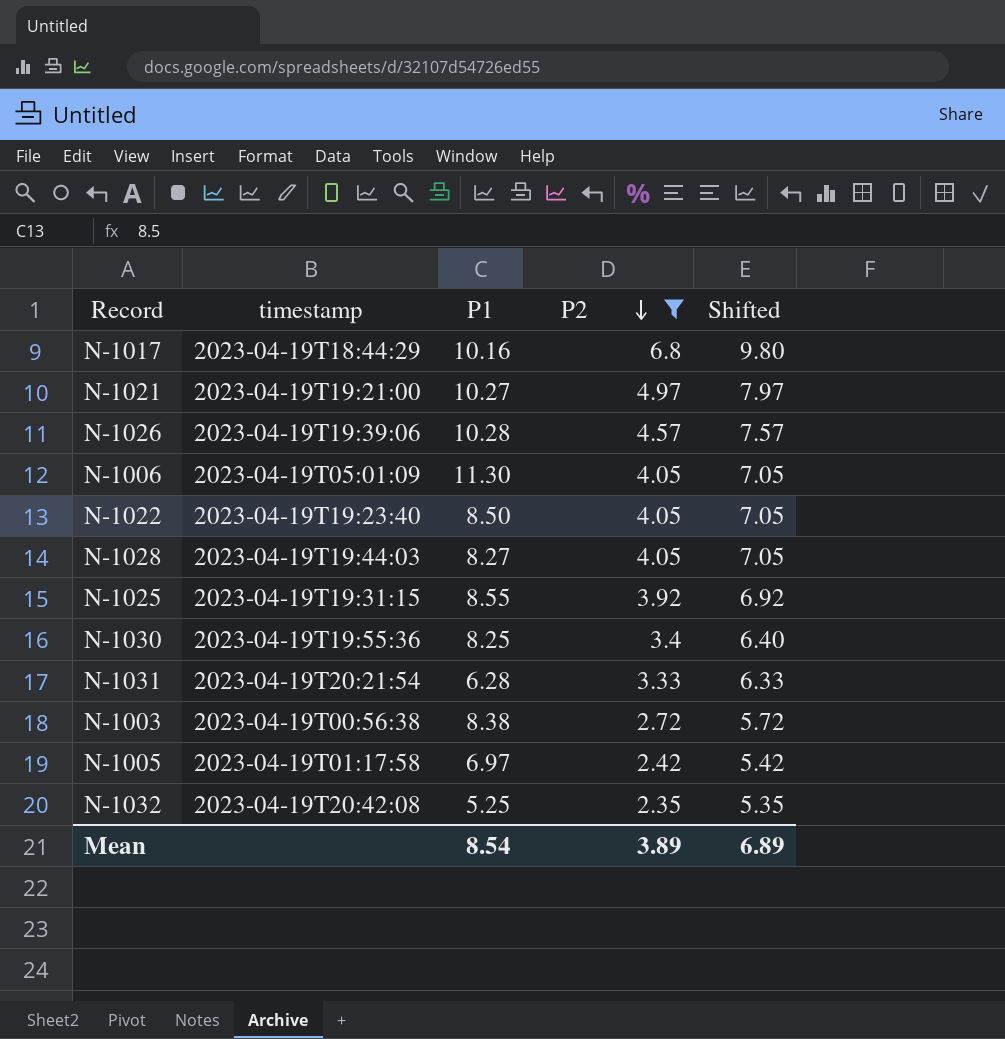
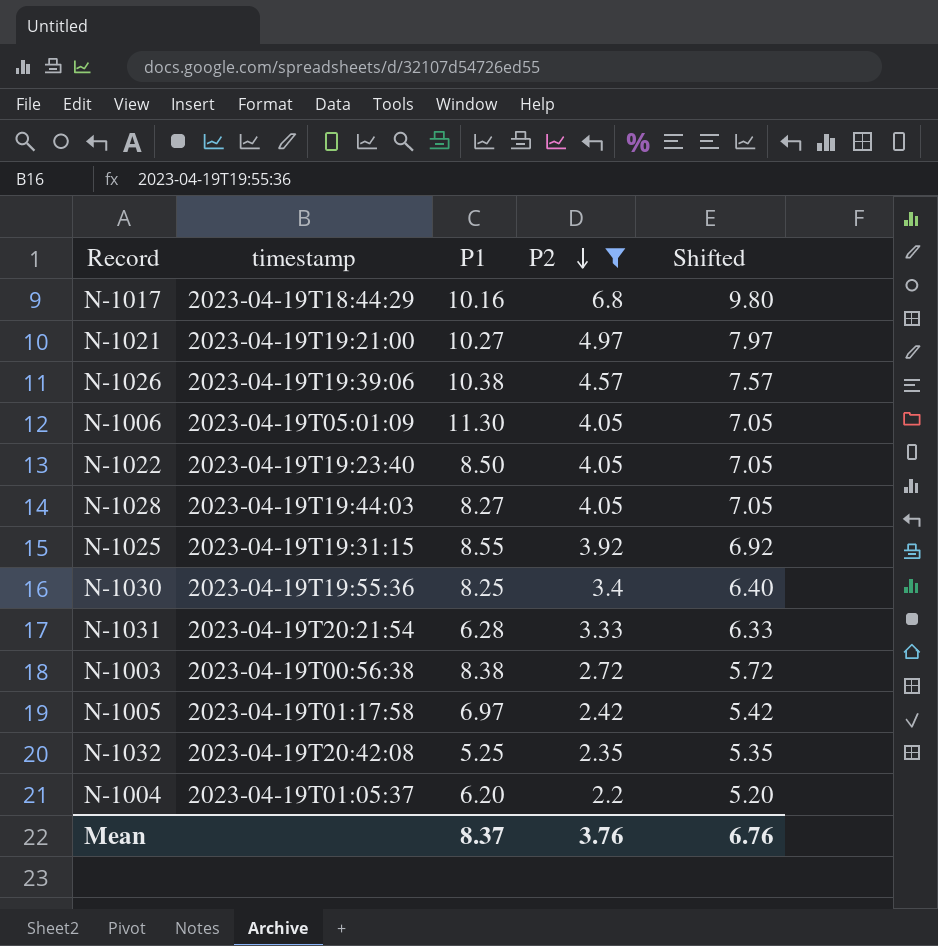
N-1026 | P1: 10.28 -> 10.38
row N-1004: none -> 2023-04-19T01:05:37 | 6.20 | 2.2 | 5.20
Mean | P1: 8.54 -> 8.37
Mean | P2: 3.89 -> 3.76
Mean | Shifted: 6.89 -> 6.76

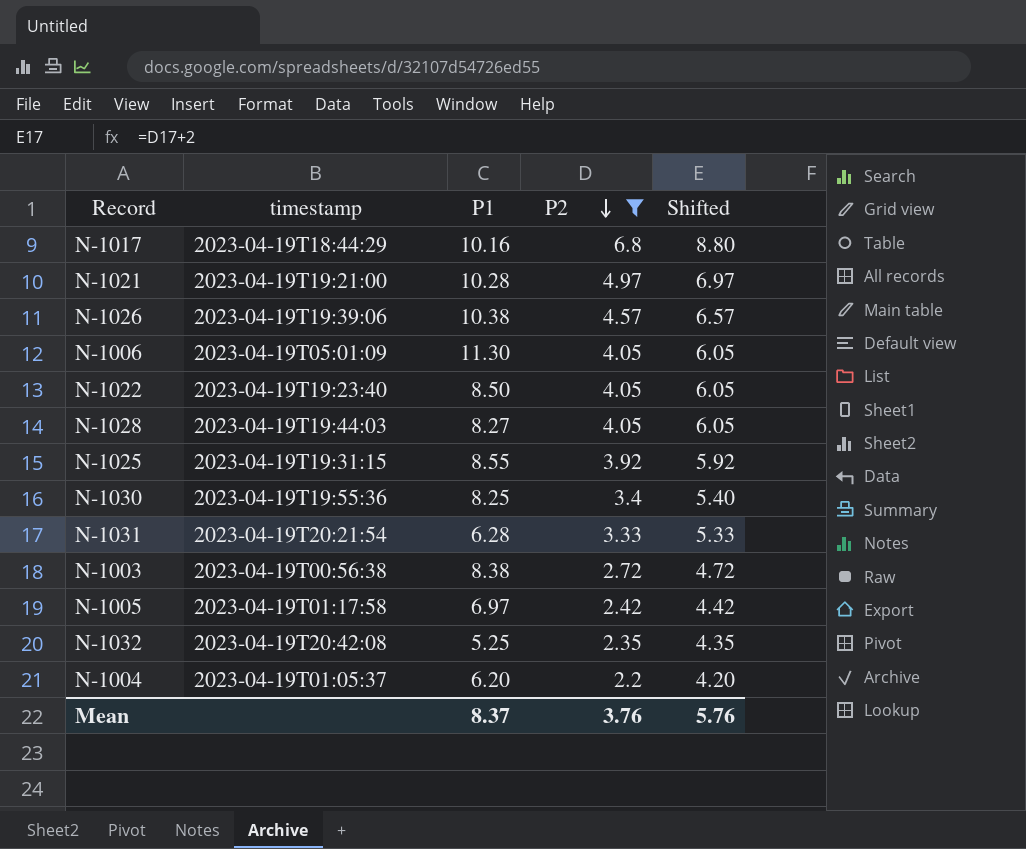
column Shifted | formula: [P2] + 3 -> [P2] + 2
N-1021 | P1: 10.27 -> 10.28
Mean | Shifted: 6.76 -> 5.76

